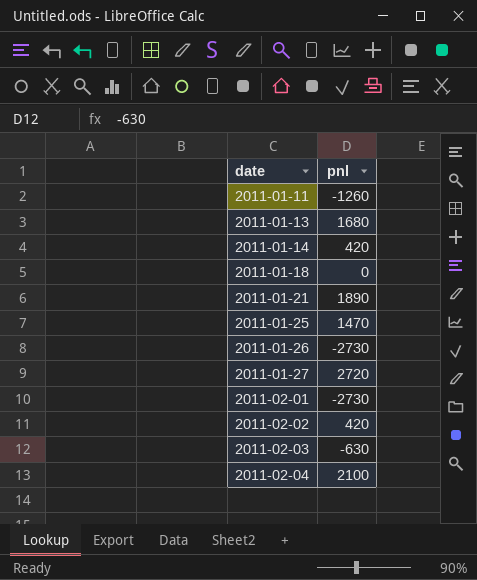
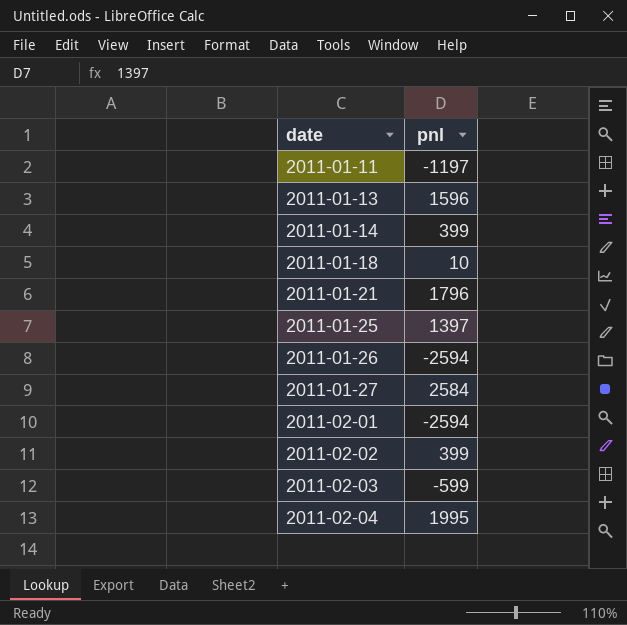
2011-01-11 | pnl: -1260 -> -1197
2011-01-13 | pnl: 1680 -> 1596
2011-01-14 | pnl: 420 -> 399
2011-01-18 | pnl: 0 -> 10
2011-01-21 | pnl: 1890 -> 1796
2011-01-25 | pnl: 1470 -> 1397
2011-01-26 | pnl: -2730 -> -2594
2011-01-27 | pnl: 2720 -> 2584
2011-02-01 | pnl: -2730 -> -2594
2011-02-02 | pnl: 420 -> 399
2011-02-03 | pnl: -630 -> -599
2011-02-04 | pnl: 2100 -> 1995

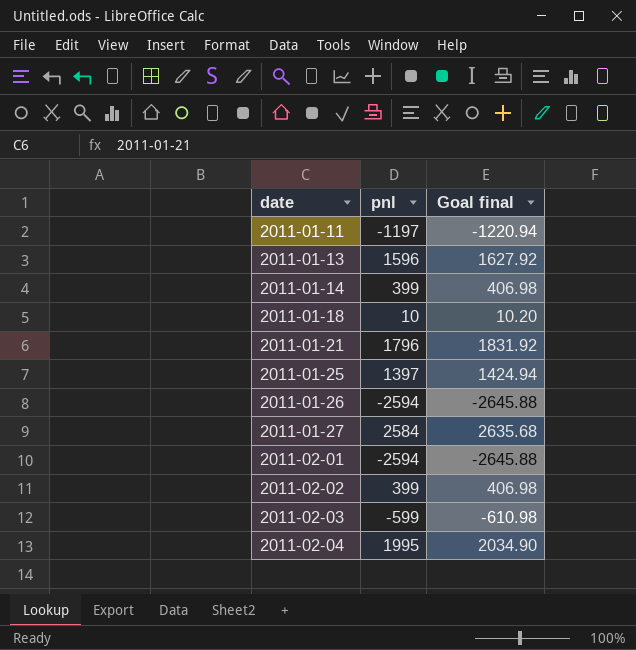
column Goal final | formula: none -> [pnl] * 1.02

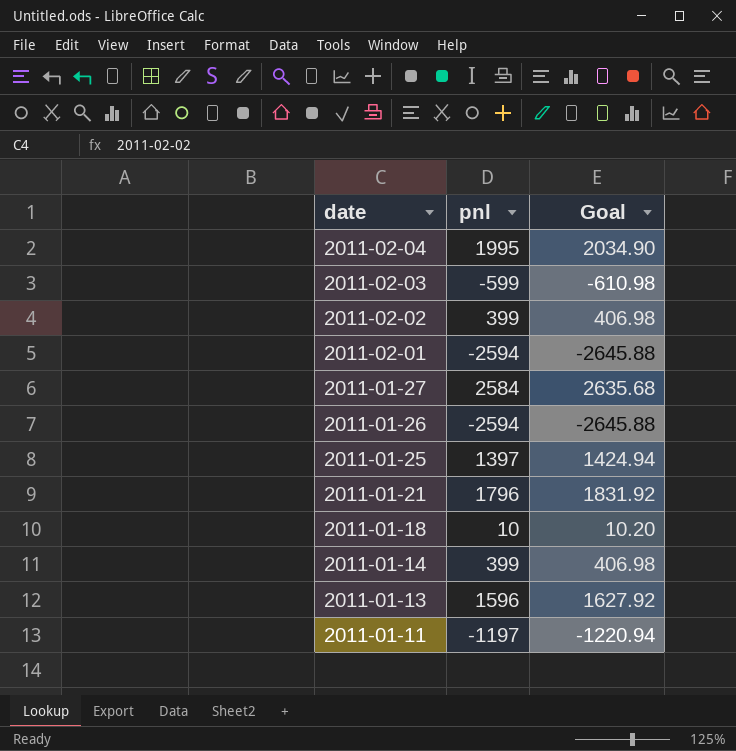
row order: date ascending -> date descending
column name: Goal final -> Goal

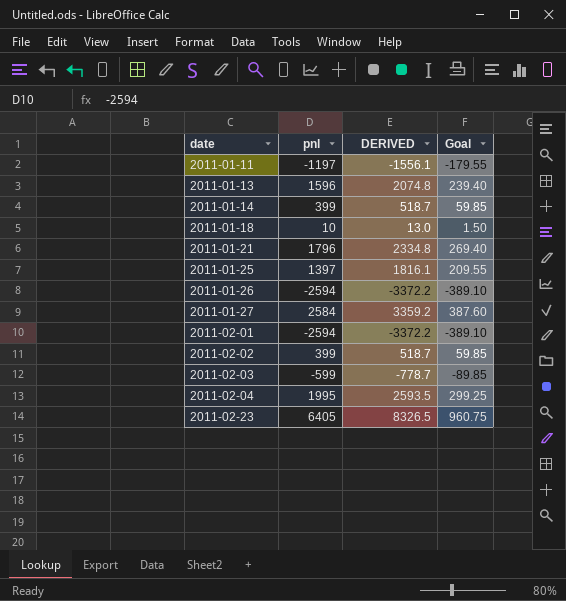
row order: date descending -> date ascending
column DERIVED | formula: none -> [pnl] * 1.3
column Goal | formula: [pnl] * 1.02 -> [pnl] * 0.15
row 2011-02-23: none -> 6405 | 8326.5 | 960.75

